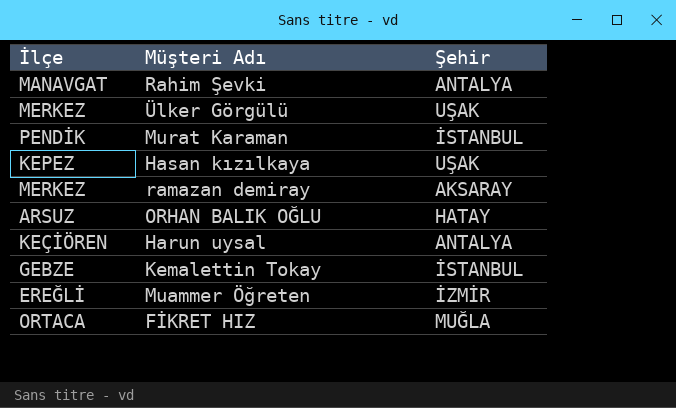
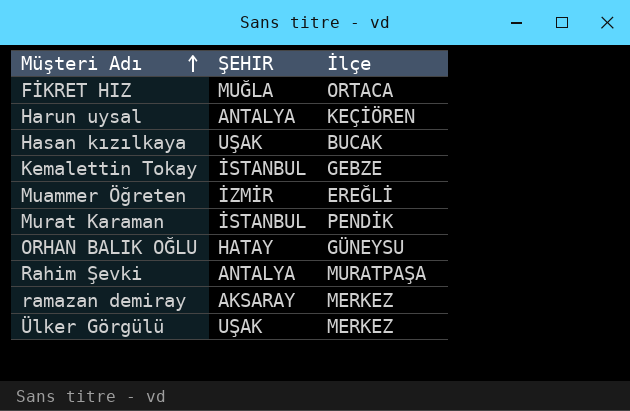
row order: none -> Müşteri Adı ascending
column name: Şehir -> ŞEHIR
column İlçe | position: 1 -> 3
Hasan kızılkaya | İlçe: KEPEZ -> BUCAK
ORHAN BALIK OĞLU | İlçe: ARSUZ -> GÜNEYSU
Rahim Şevki | İlçe: MANAVGAT -> MURATPAŞA

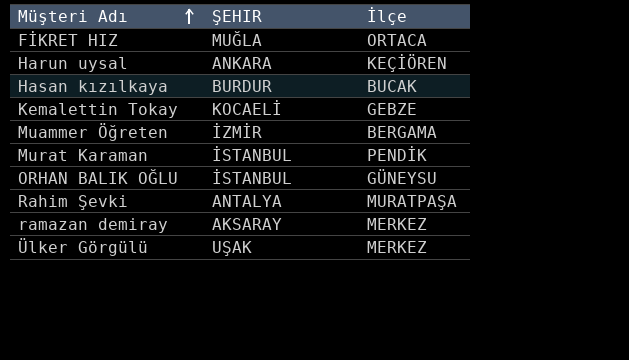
Harun uysal | ŞEHIR: ANTALYA -> ANKARA
Hasan kızılkaya | ŞEHIR: UŞAK -> BURDUR
Kemalettin Tokay | ŞEHIR: İSTANBUL -> KOCAELİ
Muammer Öğreten | İlçe: EREĞLİ -> BERGAMA
ORHAN BALIK OĞLU | ŞEHIR: HATAY -> İSTANBUL

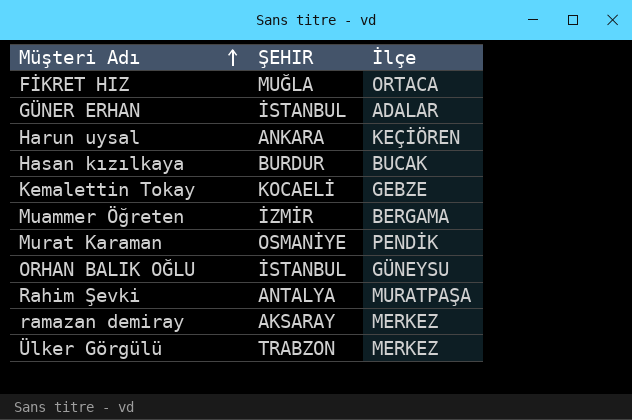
row GÜNER ERHAN: none -> İSTANBUL | ADALAR
Murat Karaman | ŞEHIR: İSTANBUL -> OSMANİYE
Ülker Görgülü | ŞEHIR: UŞAK -> TRABZON

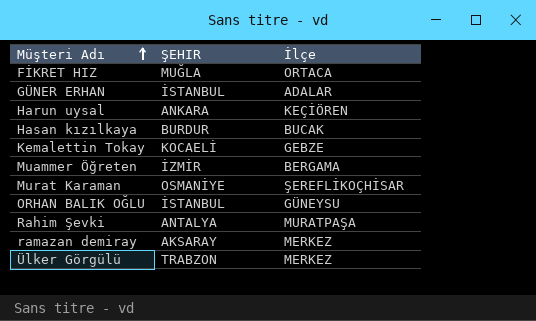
Murat Karaman | İlçe: PENDİK -> ŞEREFLİKOÇHİSAR

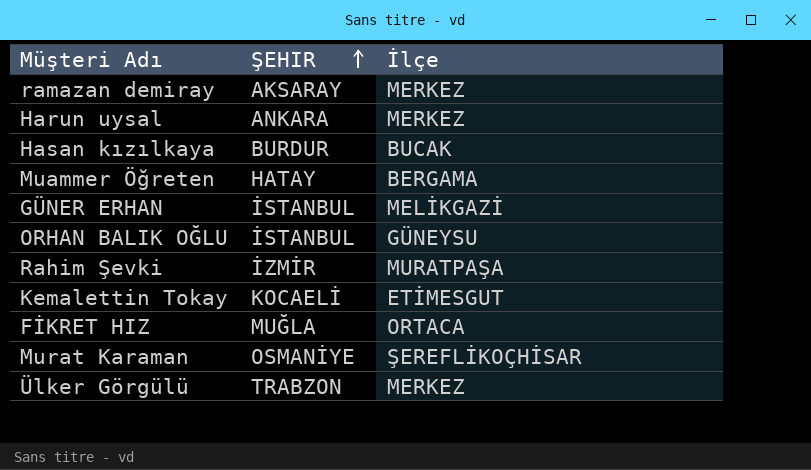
row order: Müşteri Adı ascending -> ŞEHIR ascending
Harun uysal | İlçe: KEÇİÖREN -> MERKEZ
Muammer Öğreten | ŞEHIR: İZMİR -> HATAY
GÜNER ERHAN | İlçe: ADALAR -> MELİKGAZİ
Rahim Şevki | ŞEHIR: ANTALYA -> İZMİR
Kemalettin Tokay | İlçe: GEBZE -> ETİMESGUT

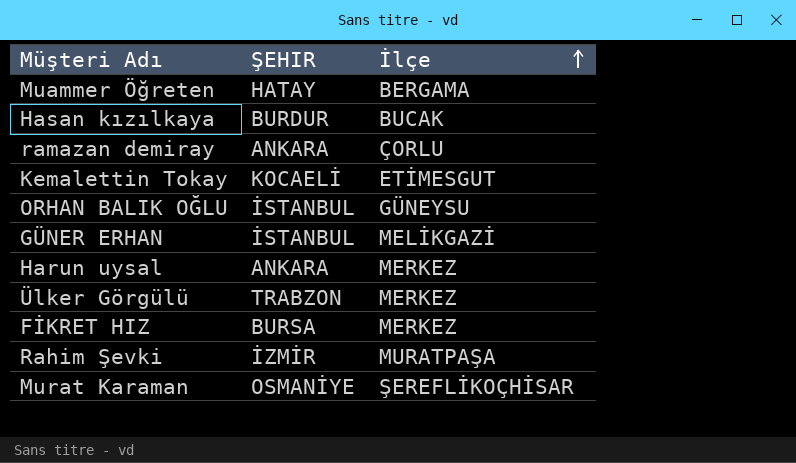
row order: ŞEHIR ascending -> İlçe ascending
ramazan demiray | ŞEHIR: AKSARAY -> ANKARA
ramazan demiray | İlçe: MERKEZ -> ÇORLU
FİKRET HIZ | ŞEHIR: MUĞLA -> BURSA
FİKRET HIZ | İlçe: ORTACA -> MERKEZ

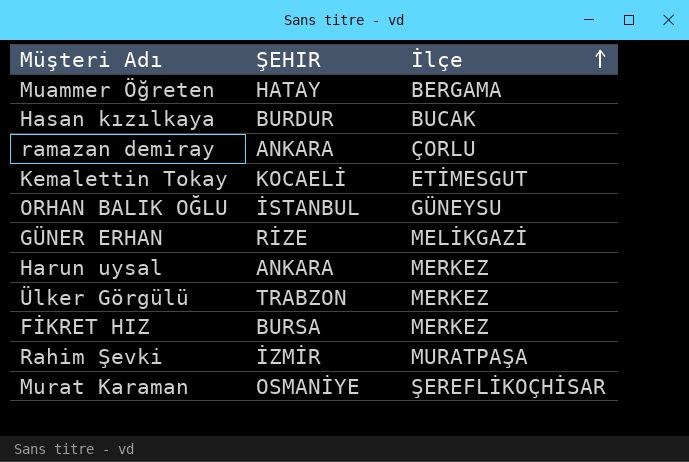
GÜNER ERHAN | ŞEHIR: İSTANBUL -> RİZE

